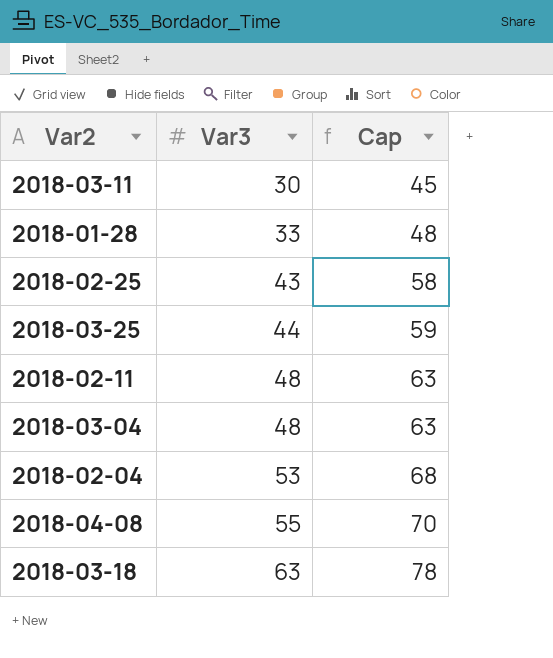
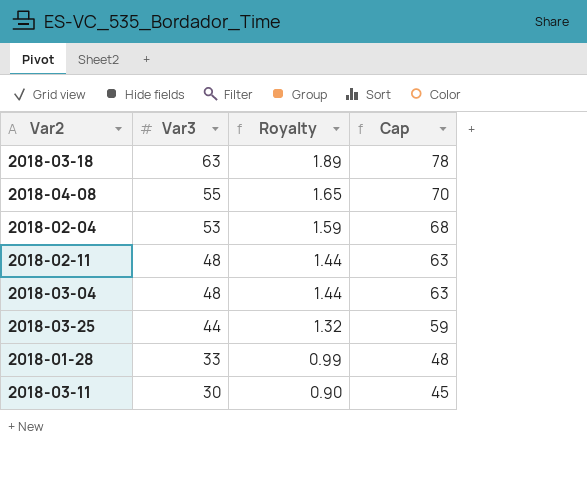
row order: Var3 ascending -> Var3 descending
column Royalty | formula: none -> [Var3] * 0.03
row 2018-02-25: 43 | 58 -> none

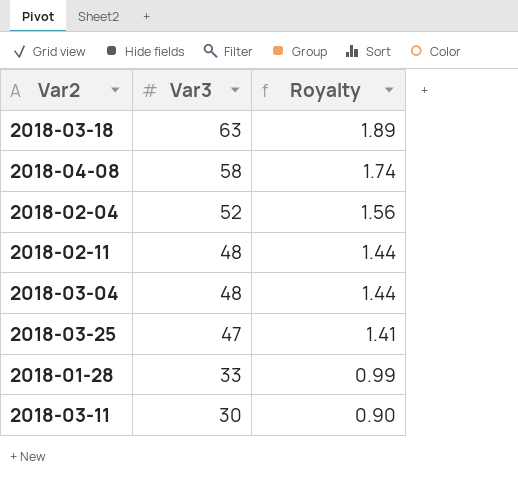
column Cap | formula: [Var3] + 15 -> none
2018-04-08 | Var3: 55 -> 58
2018-04-08 | Royalty: 1.65 -> 1.74
2018-02-04 | Var3: 53 -> 52
2018-02-04 | Royalty: 1.59 -> 1.56
2018-03-25 | Var3: 44 -> 47
2018-03-25 | Royalty: 1.32 -> 1.41

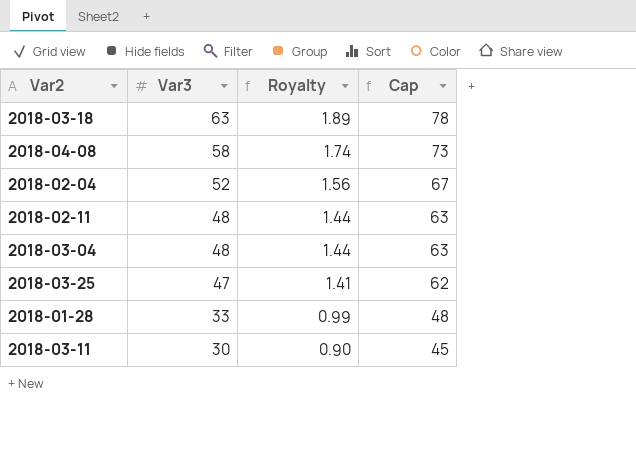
column Cap | formula: none -> [Var3] + 15

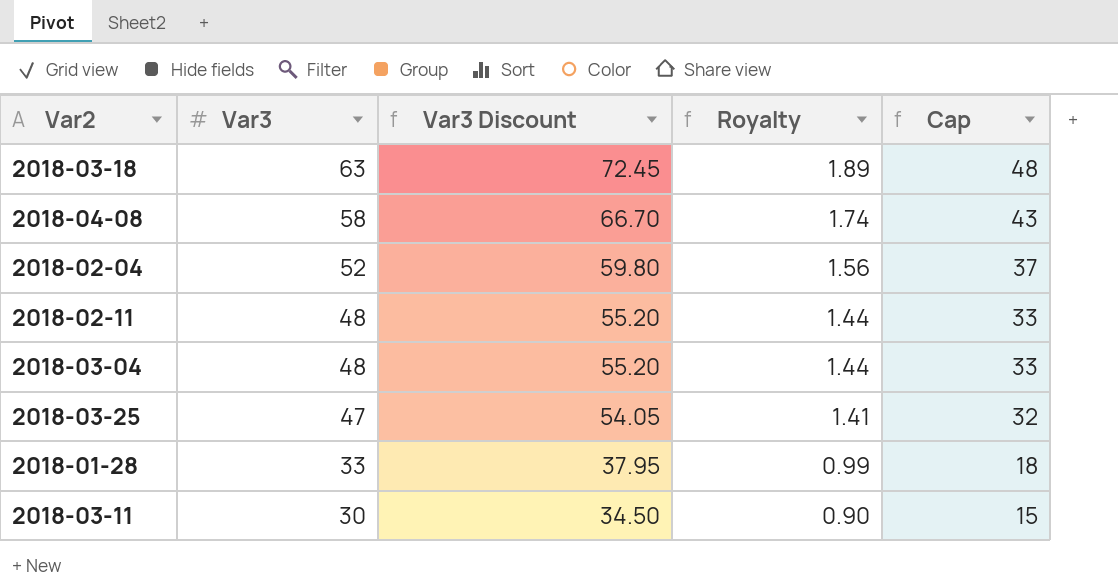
column Var3 Discount | formula: none -> [Var3] * 1.15
column Cap | formula: [Var3] + 15 -> [Var3] - 15

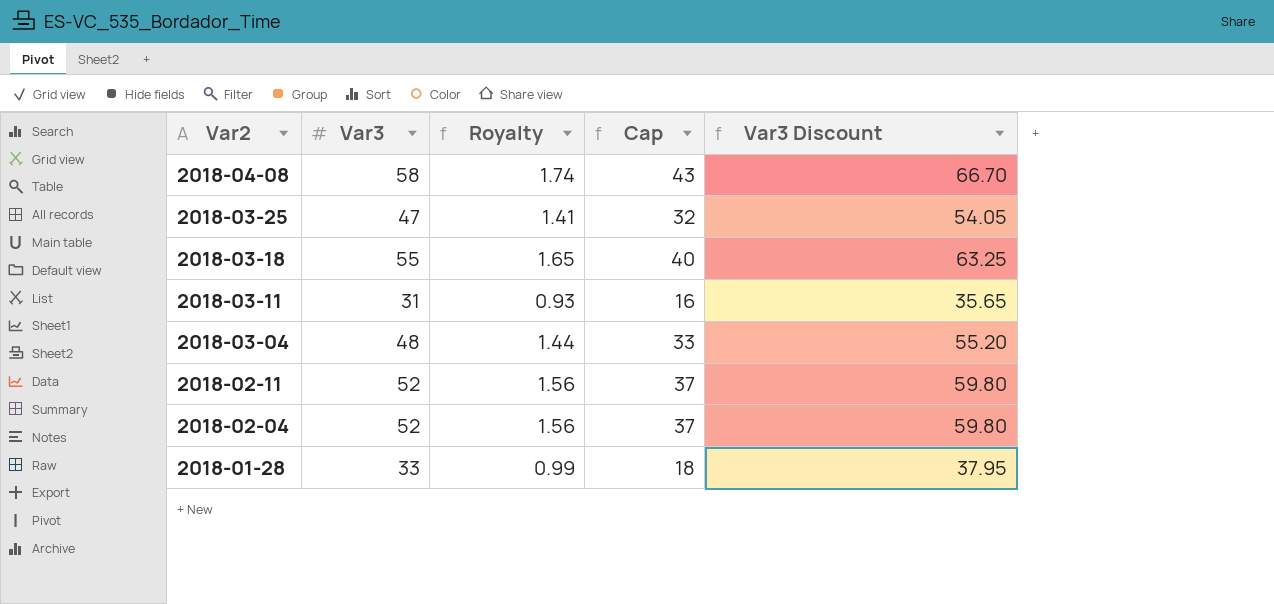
row order: Var3 descending -> Var2 descending
column Var3 Discount | position: 3 -> 5
2018-03-18 | Var3: 63 -> 55
2018-03-18 | Royalty: 1.89 -> 1.65
2018-03-18 | Cap: 48 -> 40
2018-03-18 | Var3 Discount: 72.45 -> 63.25
2018-03-11 | Var3: 30 -> 31
2018-03-11 | Royalty: 0.90 -> 0.93
2018-03-11 | Cap: 15 -> 16
2018-03-11 | Var3 Discount: 34.50 -> 35.65
2018-02-11 | Var3: 48 -> 52
2018-02-11 | Royalty: 1.44 -> 1.56
2018-02-11 | Cap: 33 -> 37
2018-02-11 | Var3 Discount: 55.20 -> 59.80

